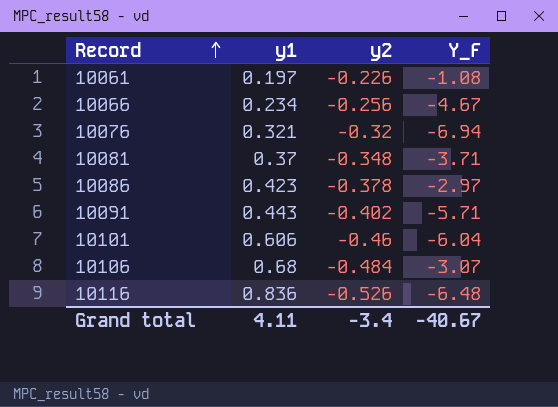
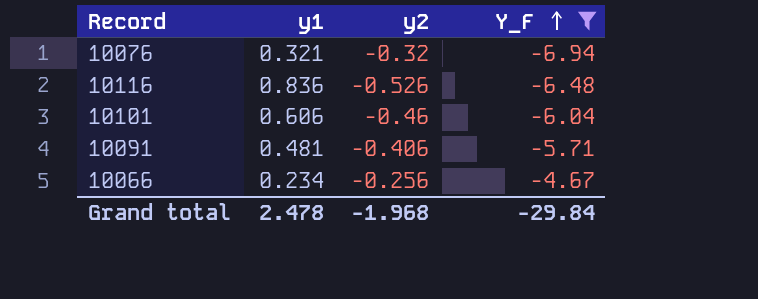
filter: none -> Y_F <= -4.67
row order: Record ascending -> Y_F ascending
10091 | y1: 0.443 -> 0.481
10091 | y2: -0.402 -> -0.406
Grand total | y1: 4.11 -> 2.478
Grand total | y2: -3.4 -> -1.968
Grand total | Y_F: -40.67 -> -29.84

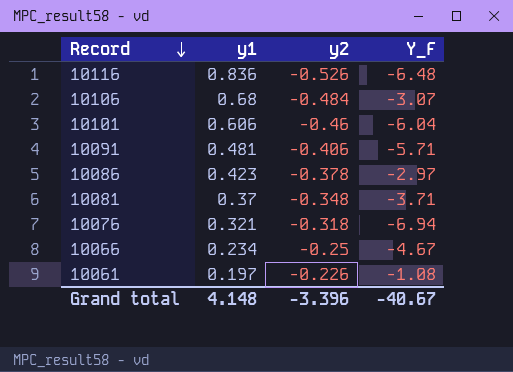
filter: Y_F <= -4.67 -> none
row order: Y_F ascending -> Record descending
10076 | y2: -0.32 -> -0.318
10066 | y2: -0.256 -> -0.25
Grand total | y1: 2.478 -> 4.148
Grand total | y2: -1.968 -> -3.396
Grand total | Y_F: -29.84 -> -40.67

